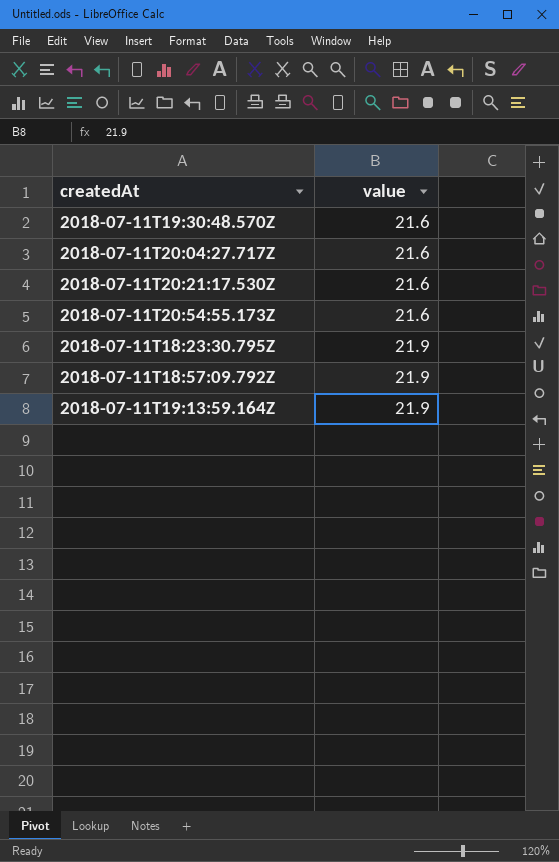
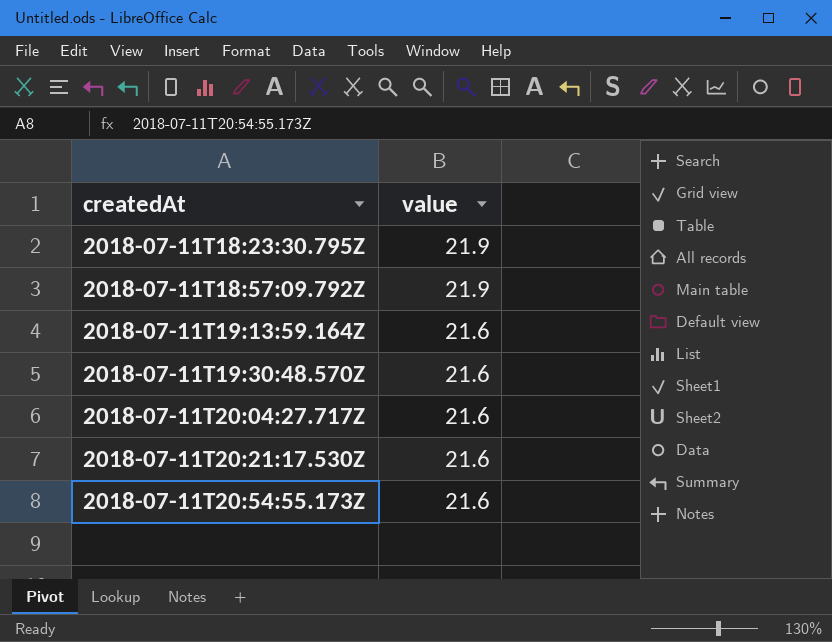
row order: value ascending -> createdAt ascending
2018-07-11T19:13:59.164Z | value: 21.9 -> 21.6

